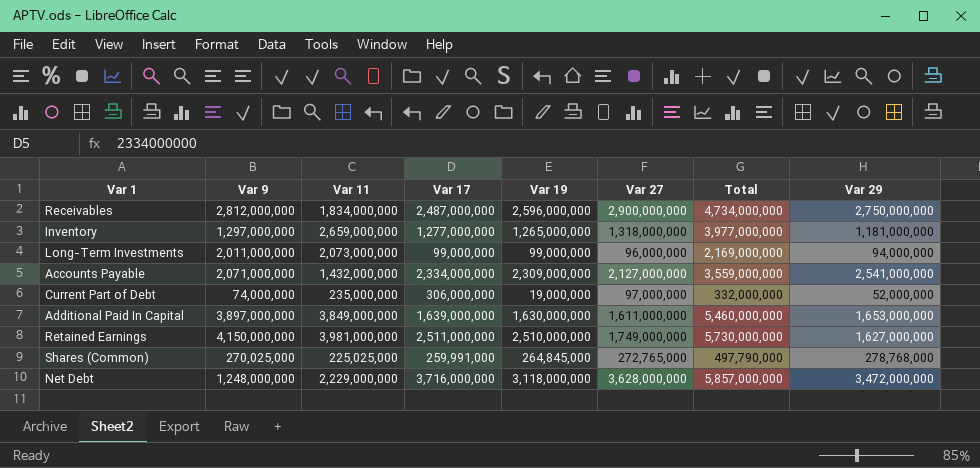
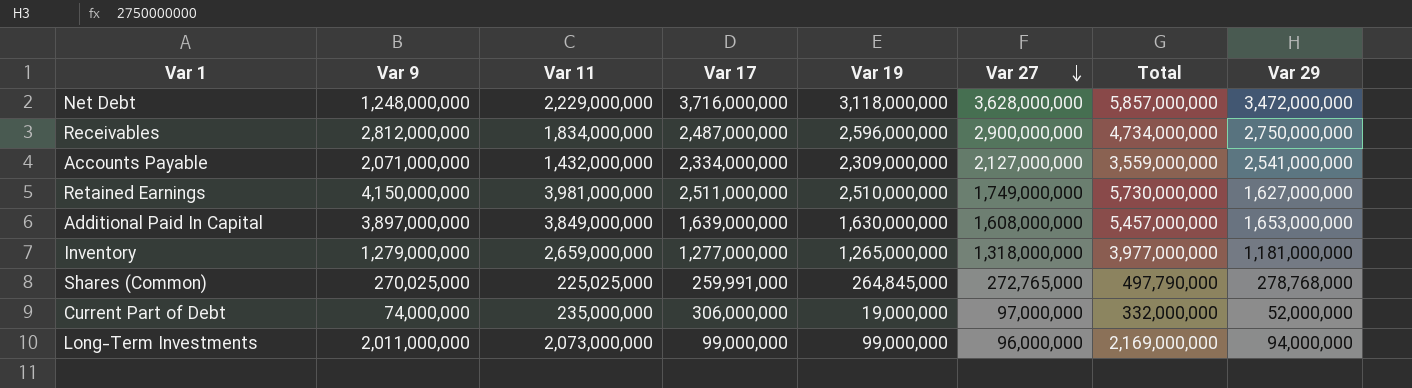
row order: none -> Var 27 descending
Additional Paid In Capital | Var 27: 1,611,000,000 -> 1,608,000,000
Additional Paid In Capital | Total: 5,460,000,000 -> 5,457,000,000
Inventory | Var 9: 1,297,000,000 -> 1,279,000,000

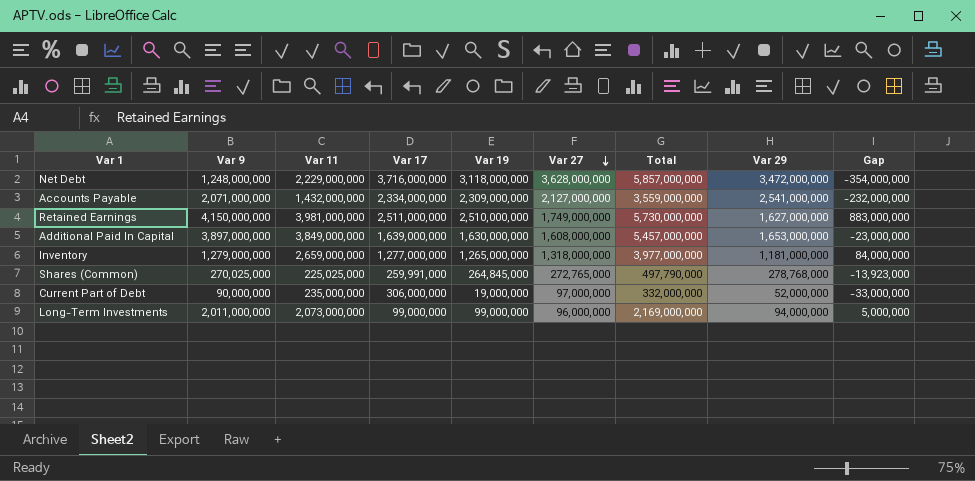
column Gap | formula: none -> [Var 19] - [Var 29]
row Receivables: 2,812,000,000 | 1,834,000,000 | 2,487,000,000 | 2,596,000,000 | 2,900,000,000 | 4,734,000,000 | 2,750,000,000 -> none
Current Part of Debt | Var 9: 74,000,000 -> 90,000,000

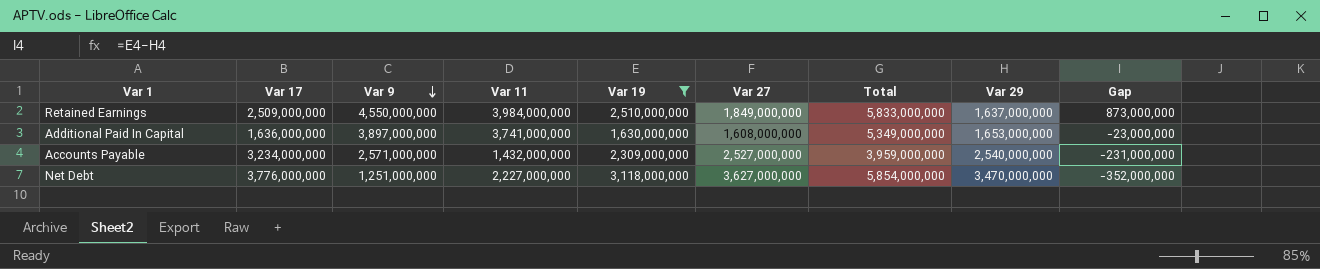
filter: none -> Var 19 >= 1,630,000,000
row order: Var 27 descending -> Var 9 descending
column Var 17 | position: 4 -> 2
Retained Earnings | Var 17: 2,511,000,000 -> 2,509,000,000
Retained Earnings | Var 9: 4,150,000,000 -> 4,550,000,000
Retained Earnings | Var 11: 3,981,000,000 -> 3,984,000,000
Retained Earnings | Var 27: 1,749,000,000 -> 1,849,000,000
Retained Earnings | Total: 5,730,000,000 -> 5,833,000,000
Retained Earnings | Var 29: 1,627,000,000 -> 1,637,000,000
Retained Earnings | Gap: 883,000,000 -> 873,000,000
Additional Paid In Capital | Var 17: 1,639,000,000 -> 1,636,000,000
Additional Paid In Capital | Var 11: 3,849,000,000 -> 3,741,000,000
Additional Paid In Capital | Total: 5,457,000,000 -> 5,349,000,000
Accounts Payable | Var 17: 2,334,000,000 -> 3,234,000,000
Accounts Payable | Var 9: 2,071,000,000 -> 2,571,000,000
Accounts Payable | Var 27: 2,127,000,000 -> 2,527,000,000
Accounts Payable | Total: 3,559,000,000 -> 3,959,000,000
Accounts Payable | Var 29: 2,541,000,000 -> 2,540,000,000
Accounts Payable | Gap: -232,000,000 -> -231,000,000
Net Debt | Var 17: 3,716,000,000 -> 3,776,000,000
Net Debt | Var 9: 1,248,000,000 -> 1,251,000,000
Net Debt | Var 11: 2,229,000,000 -> 2,227,000,000
Net Debt | Var 27: 3,628,000,000 -> 3,627,000,000
Net Debt | Total: 5,857,000,000 -> 5,854,000,000
Net Debt | Var 29: 3,472,000,000 -> 3,470,000,000
Net Debt | Gap: -354,000,000 -> -352,000,000

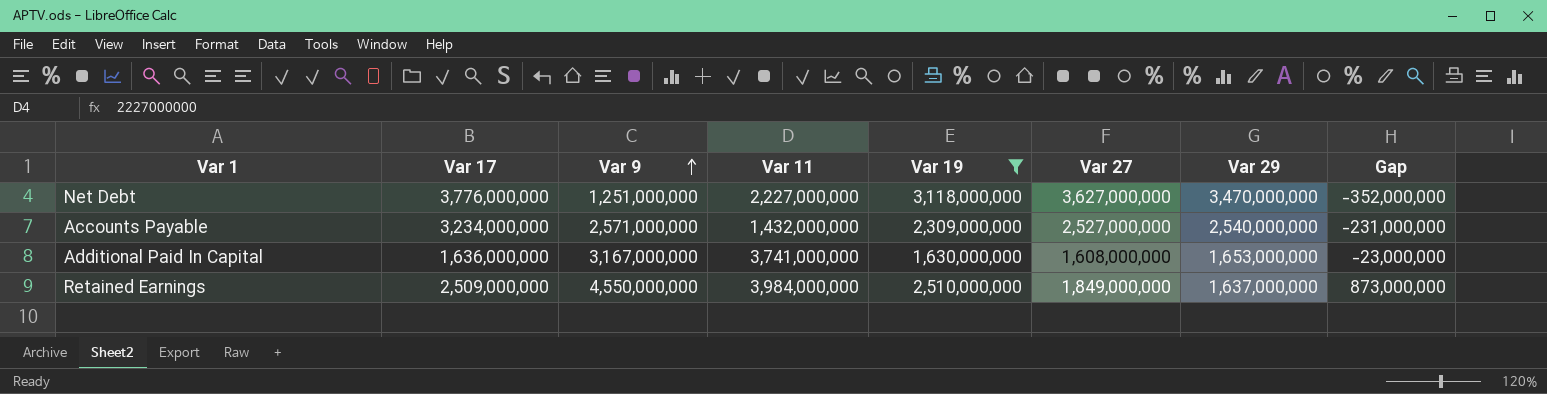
row order: Var 9 descending -> Var 9 ascending
column Total | formula: [Var 11] + [Var 27] -> none
Additional Paid In Capital | Var 9: 3,897,000,000 -> 3,167,000,000

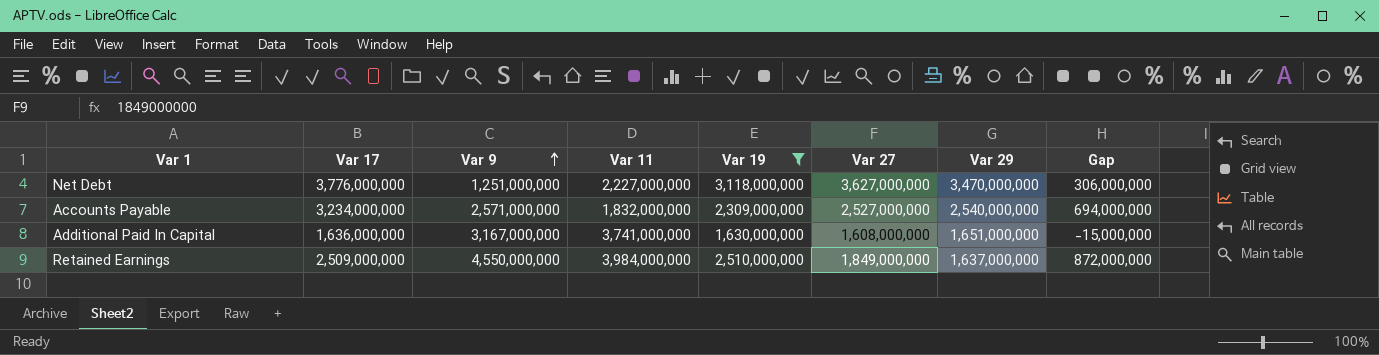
column Gap | formula: [Var 19] - [Var 29] -> [Var 17] - [Var 29]
Accounts Payable | Var 11: 1,432,000,000 -> 1,832,000,000
Additional Paid In Capital | Var 29: 1,653,000,000 -> 1,651,000,000

